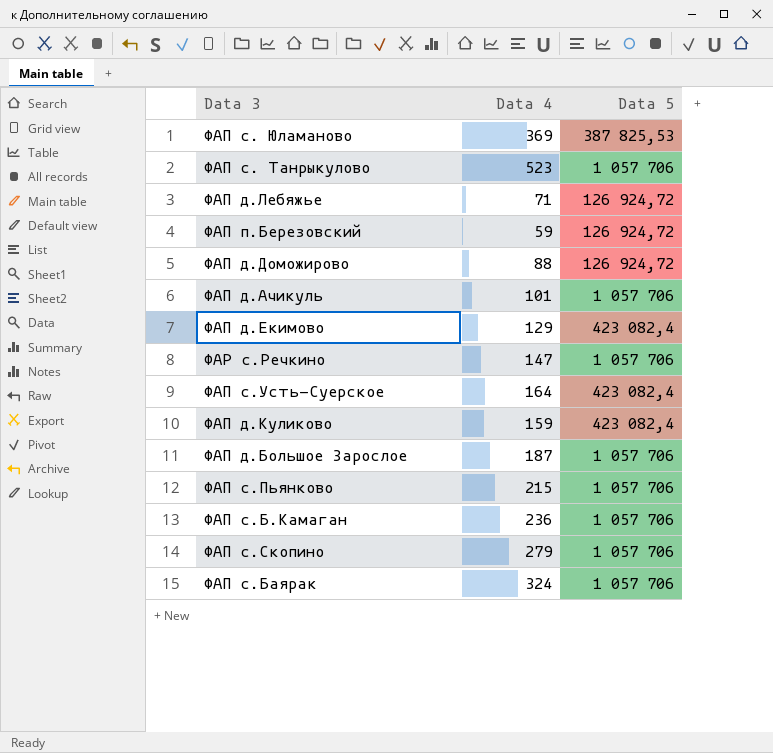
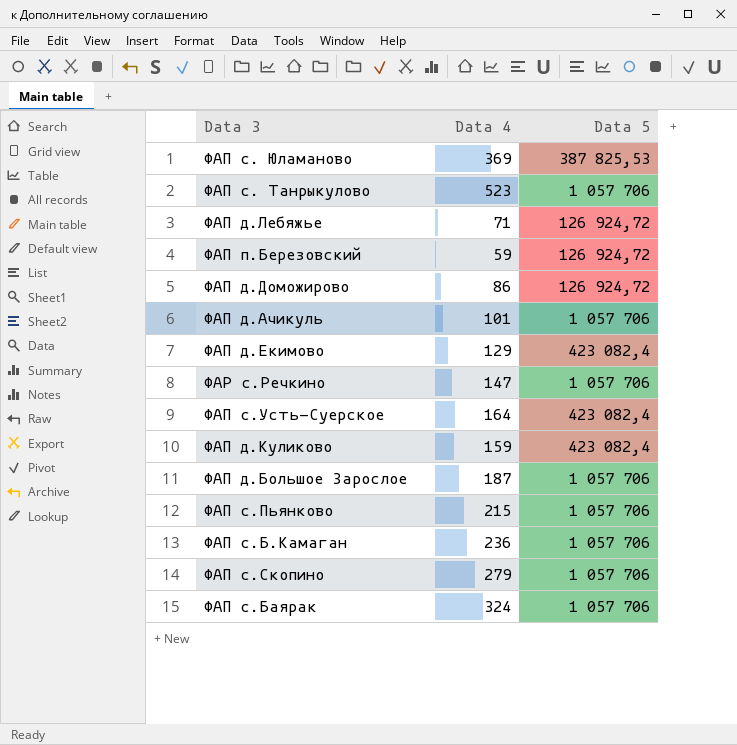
ФАП д.Доможирово | Data 4: 88 -> 86

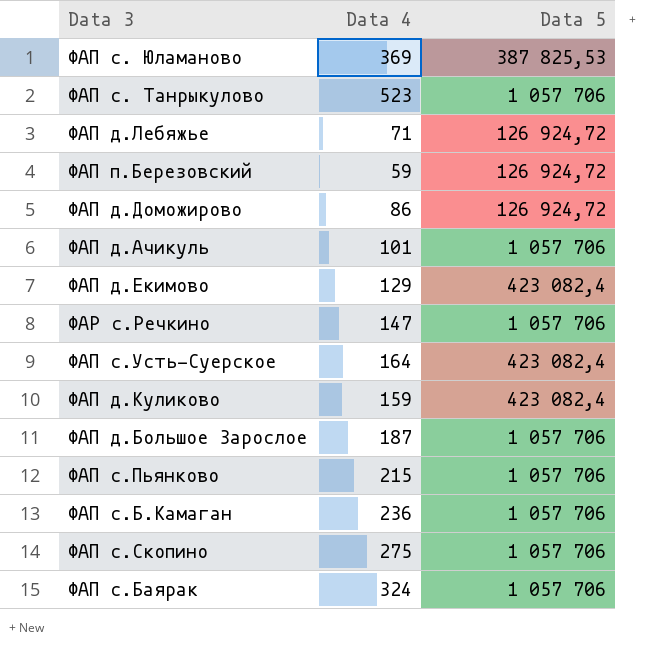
ФАП с.Скопино | Data 4: 279 -> 275

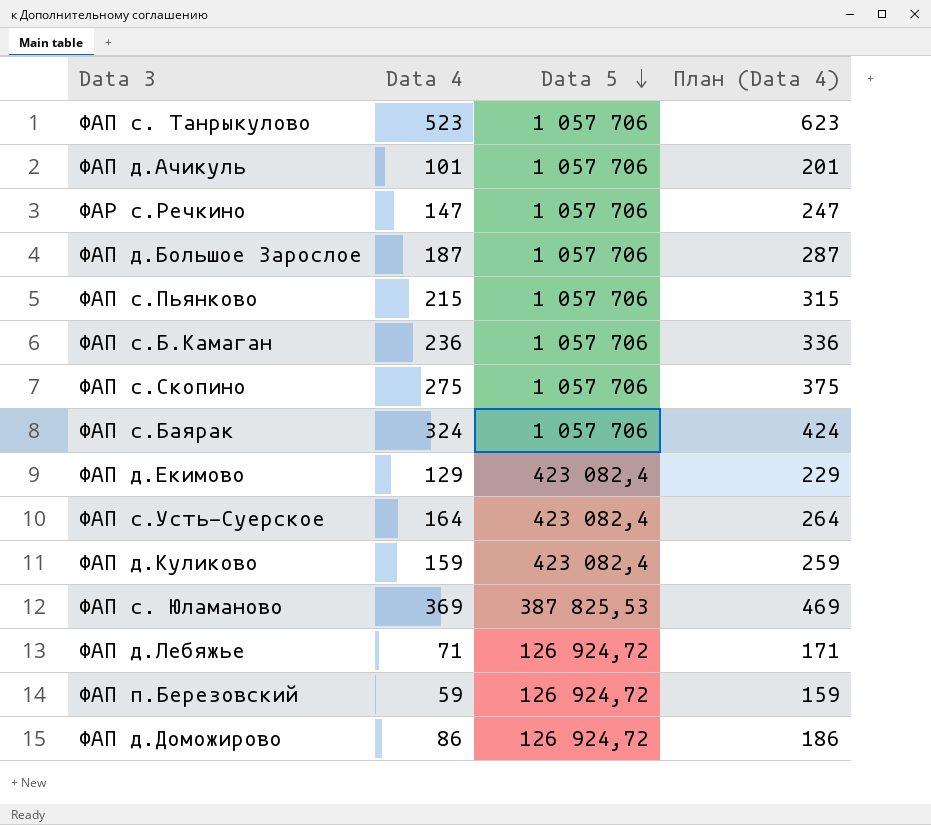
row order: none -> Data 5 descending
column План (Data 4) | formula: none -> [Data 4] + 100

